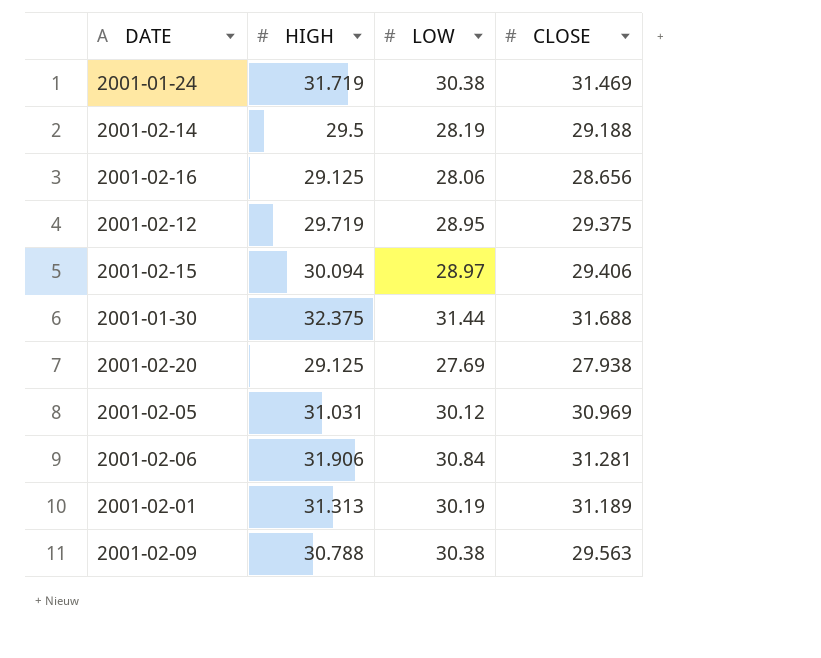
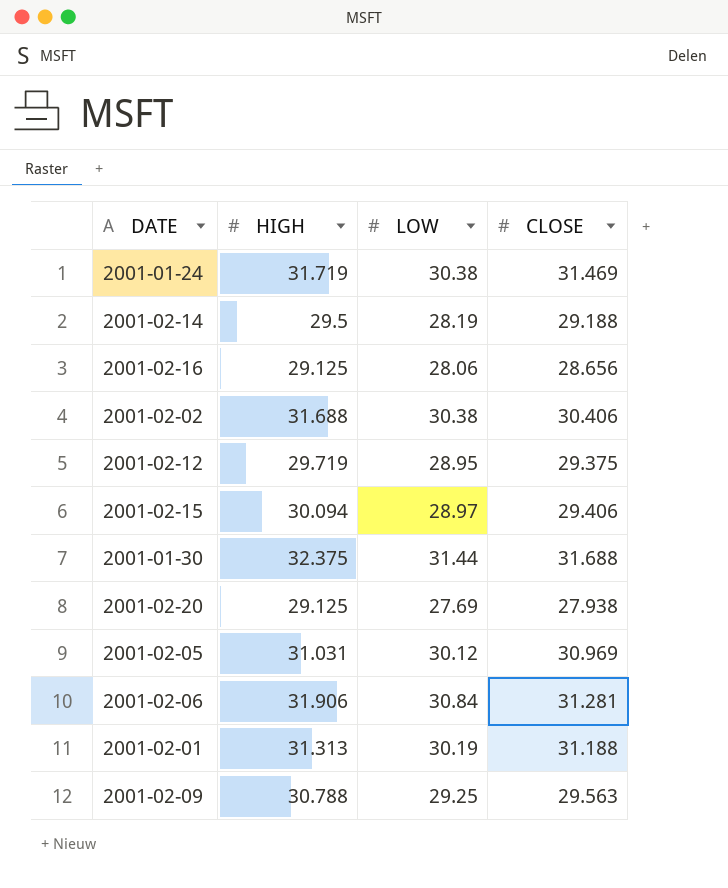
row 2001-02-02: none -> 31.688 | 30.38 | 30.406
2001-02-01 | CLOSE: 31.189 -> 31.188
2001-02-09 | LOW: 30.38 -> 29.25

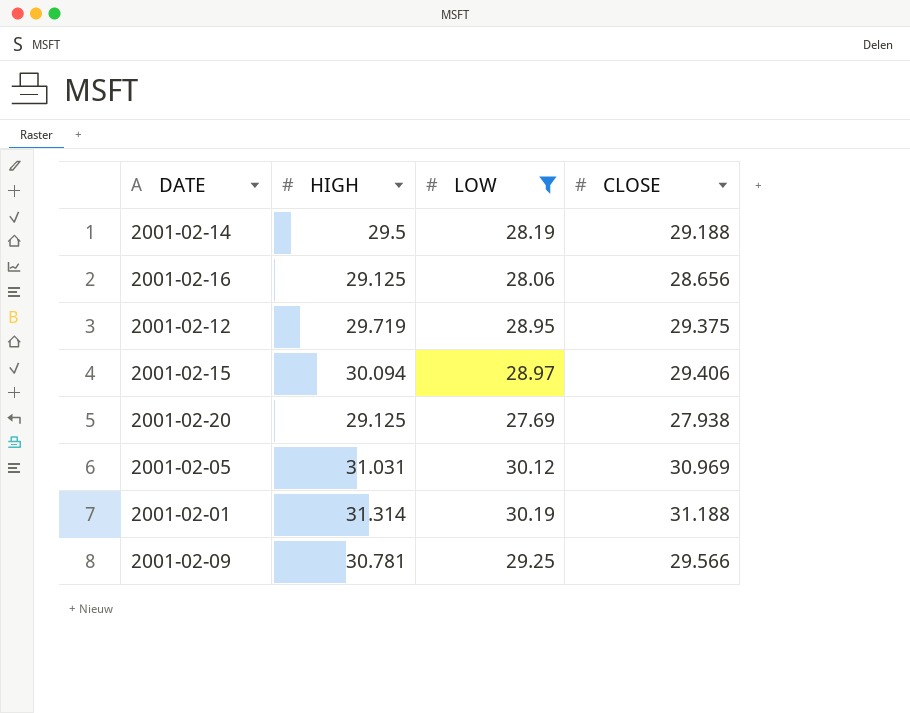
filter: none -> LOW <= 30.19
2001-02-01 | HIGH: 31.313 -> 31.314
2001-02-09 | HIGH: 30.788 -> 30.781
2001-02-09 | CLOSE: 29.563 -> 29.566

